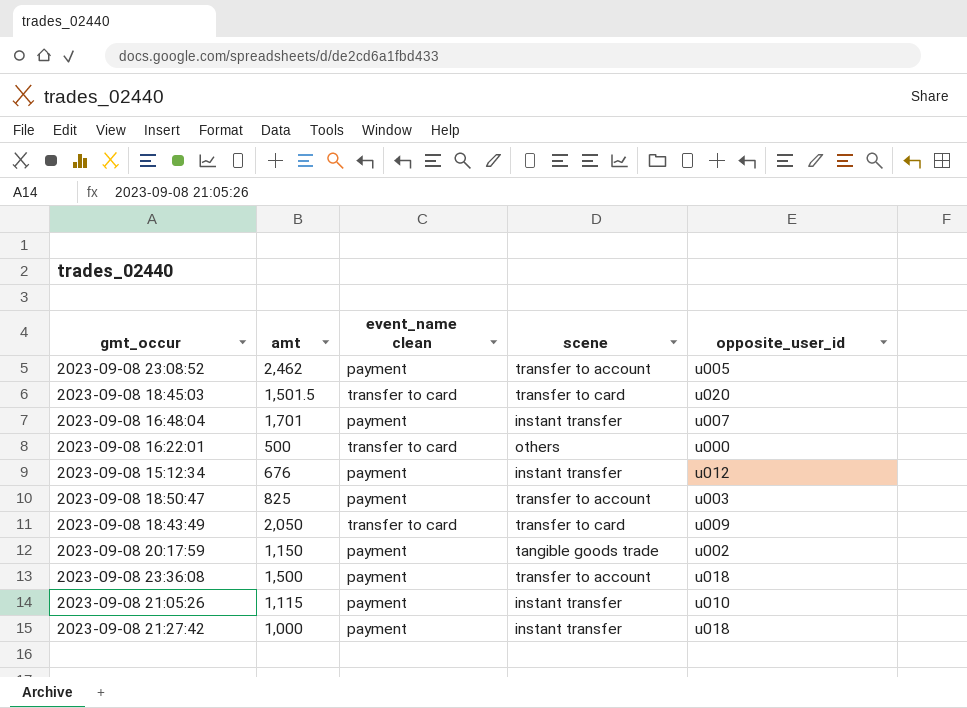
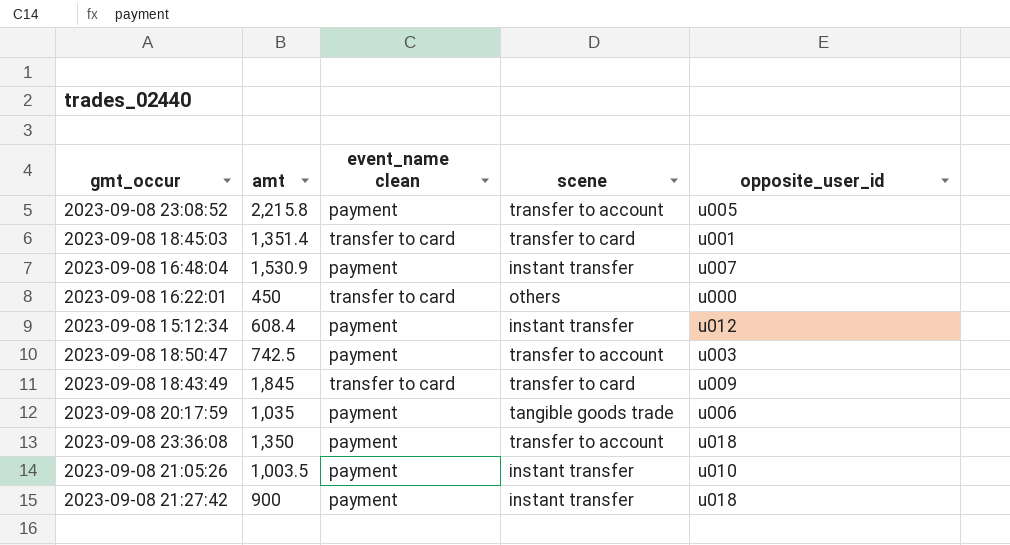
2023-09-08 23:08:52 | amt: 2,462 -> 2,215.8
2023-09-08 18:45:03 | amt: 1,501.5 -> 1,351.4
2023-09-08 18:45:03 | opposite_user_id: u020 -> u001
2023-09-08 16:48:04 | amt: 1,701 -> 1,530.9
2023-09-08 16:22:01 | amt: 500 -> 450
2023-09-08 15:12:34 | amt: 676 -> 608.4
2023-09-08 18:50:47 | amt: 825 -> 742.5
2023-09-08 18:43:49 | amt: 2,050 -> 1,845
2023-09-08 20:17:59 | amt: 1,150 -> 1,035
2023-09-08 20:17:59 | opposite_user_id: u002 -> u006
2023-09-08 23:36:08 | amt: 1,500 -> 1,350
2023-09-08 21:05:26 | amt: 1,115 -> 1,003.5
2023-09-08 21:27:42 | amt: 1,000 -> 900

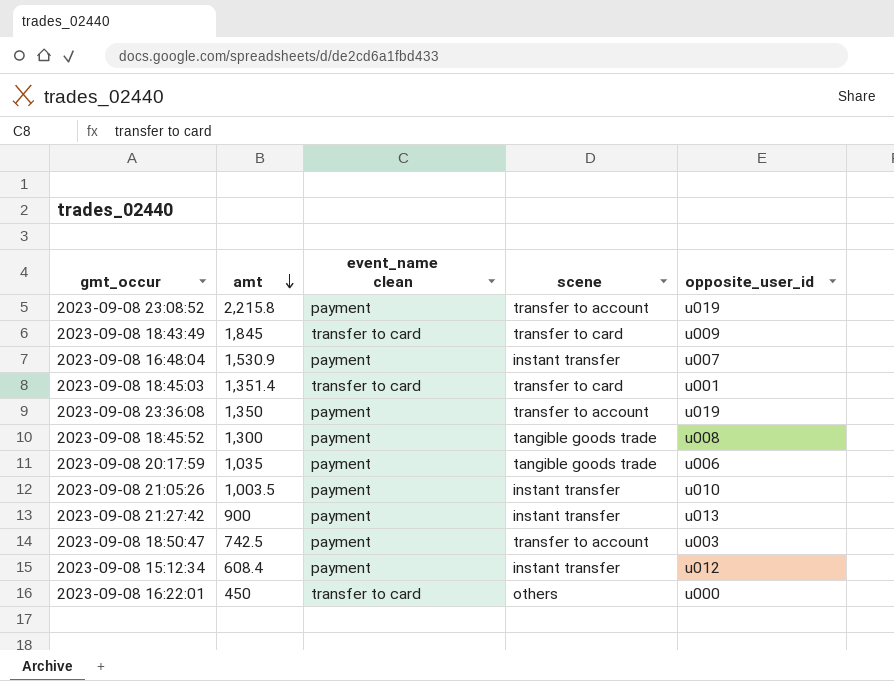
row order: none -> amt descending
2023-09-08 23:08:52 | opposite_user_id: u005 -> u019
2023-09-08 23:36:08 | opposite_user_id: u018 -> u019
row 2023-09-08 18:45:52: none -> 1,300 | payment | tangible goods trade | u008
2023-09-08 21:27:42 | opposite_user_id: u018 -> u013

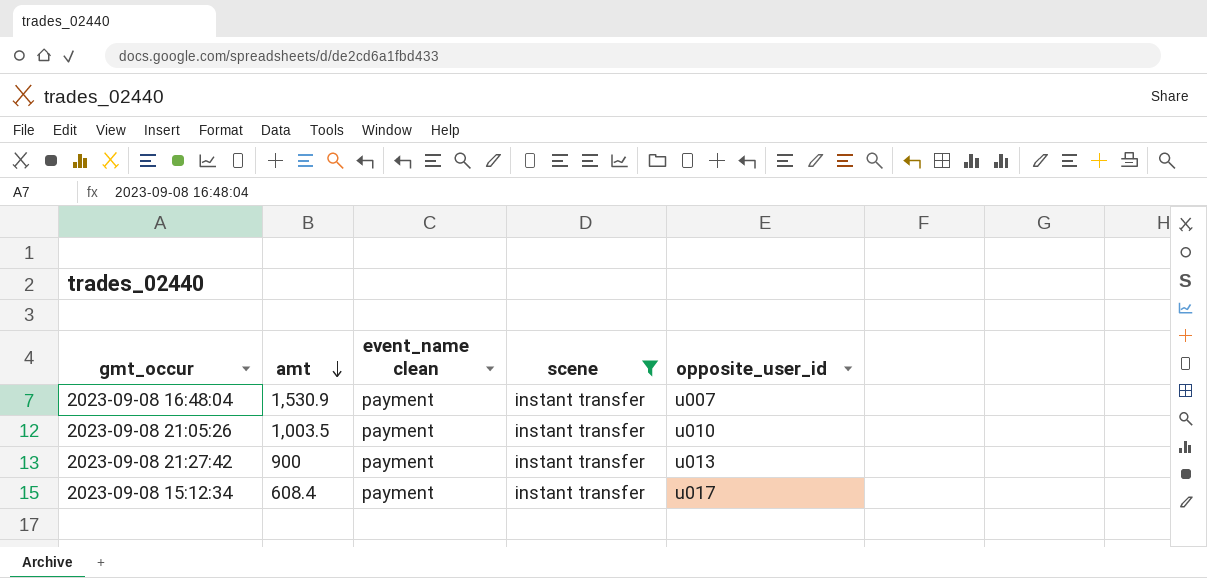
filter: none -> scene = instant transfer
2023-09-08 15:12:34 | opposite_user_id: u012 -> u017

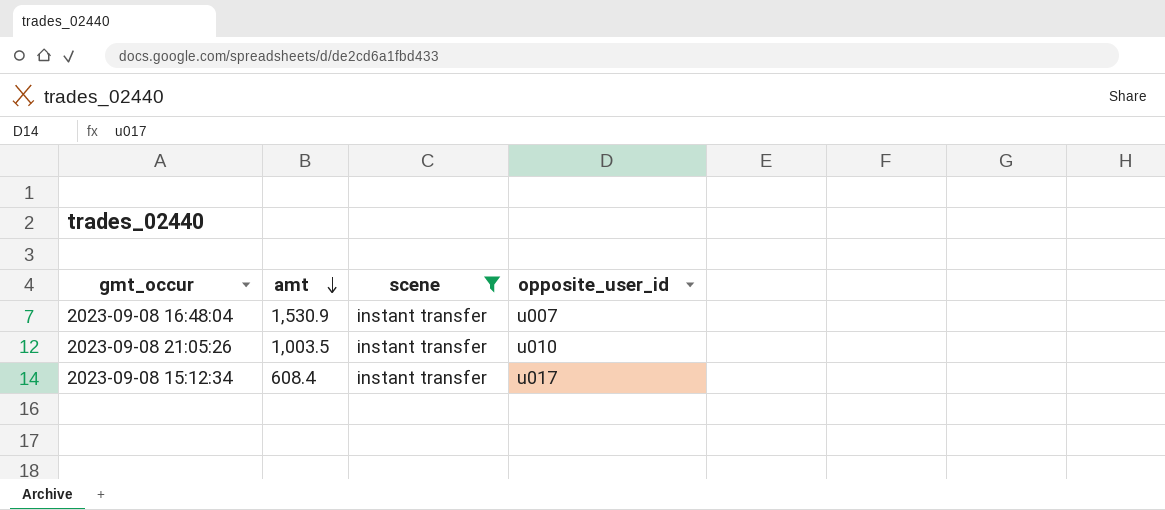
column event_name clean | position: 3 -> none
row 2023-09-08 21:27:42: 900 | payment | instant transfer | u013 -> none

